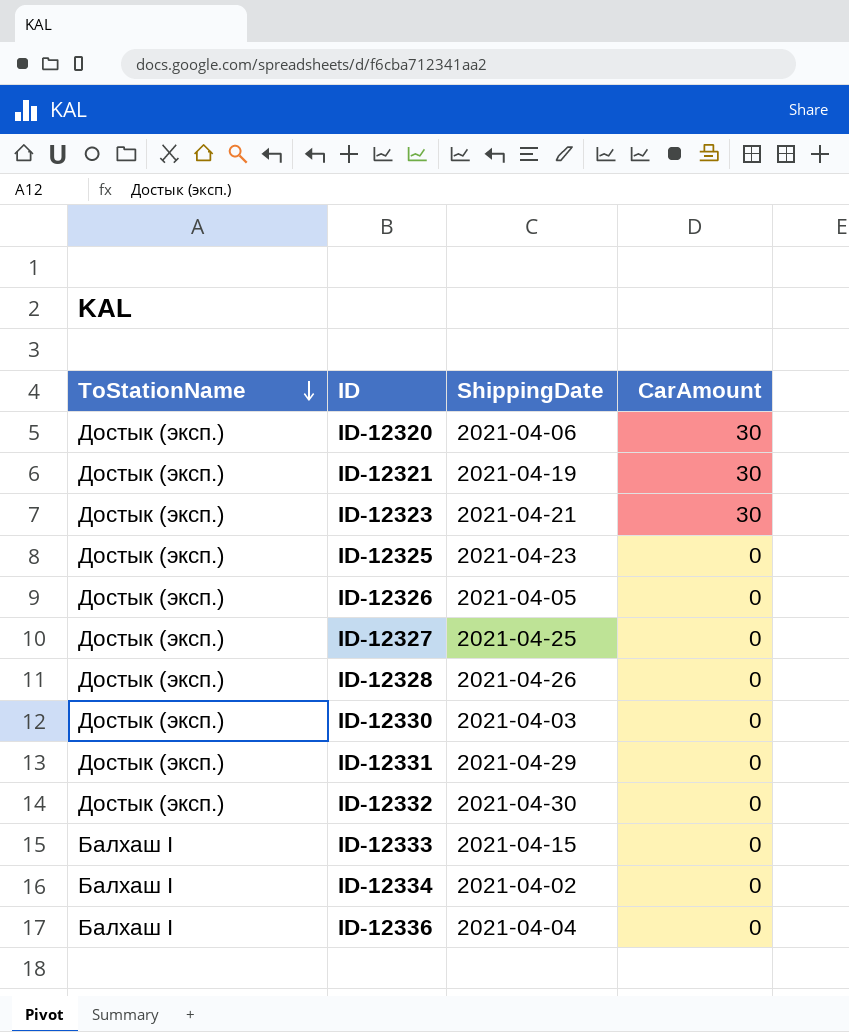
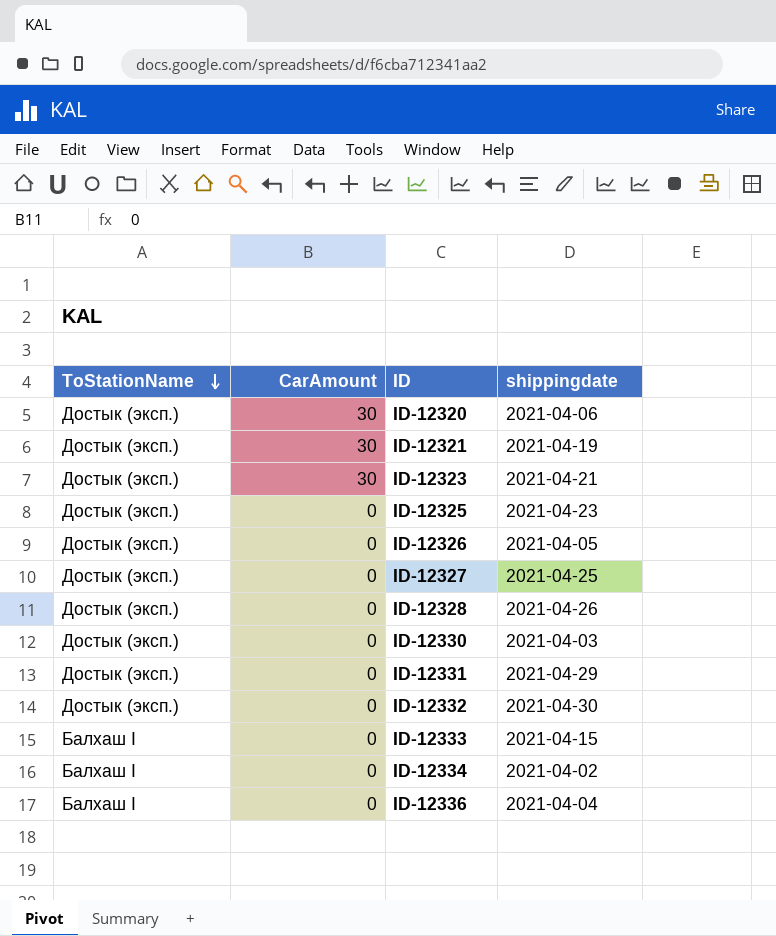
column CarAmount | position: 4 -> 2
column name: ShippingDate -> shippingdate

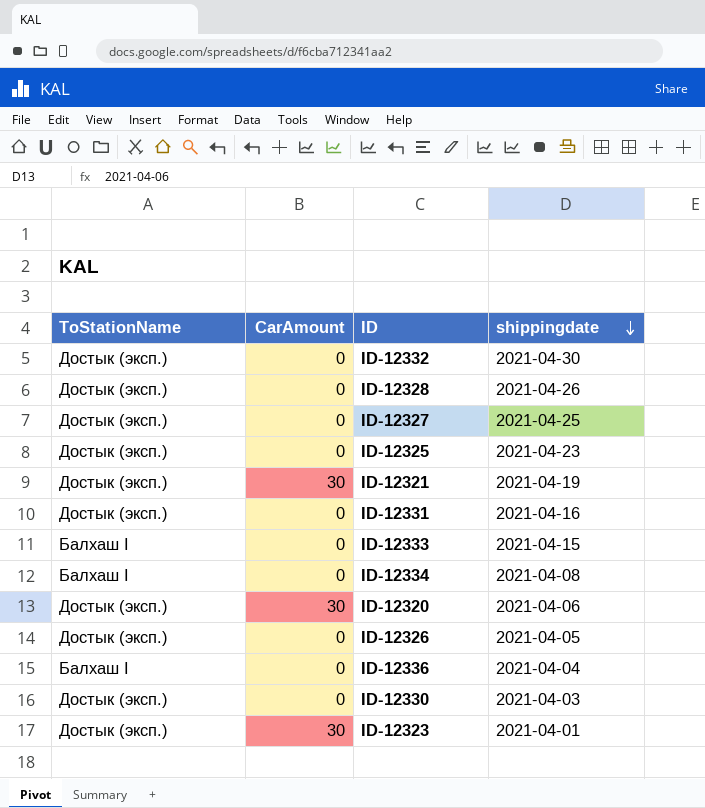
row order: ToStationName descending -> shippingdate descending
ID-12331 | shippingdate: 2021-04-29 -> 2021-04-16
ID-12334 | shippingdate: 2021-04-02 -> 2021-04-08
ID-12323 | shippingdate: 2021-04-21 -> 2021-04-01

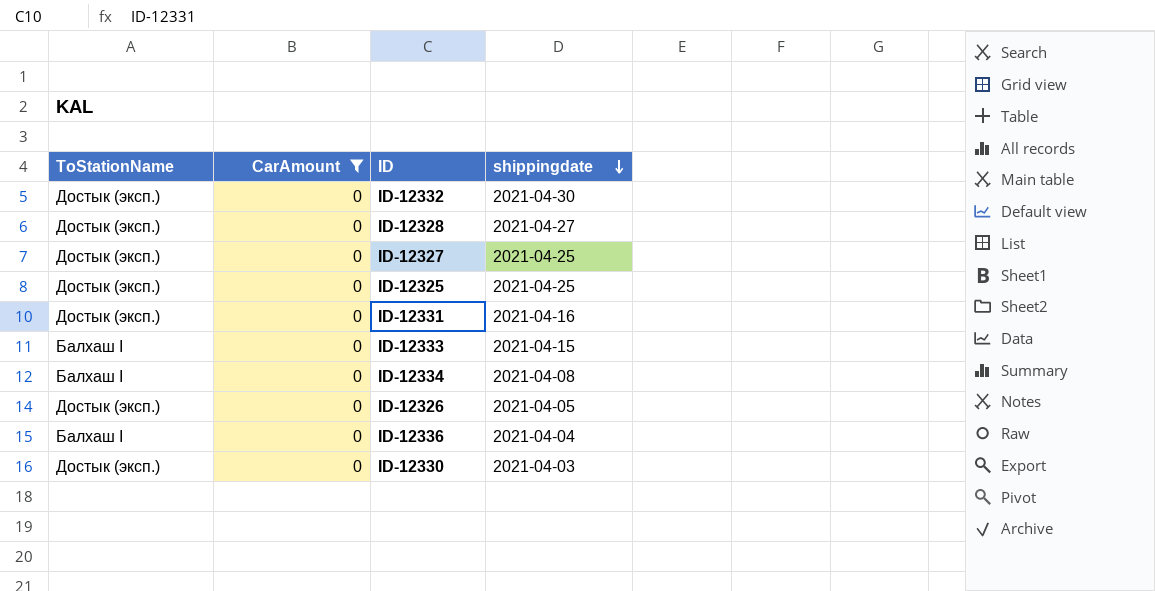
filter: none -> CarAmount = 0
ID-12328 | shippingdate: 2021-04-26 -> 2021-04-27
ID-12325 | shippingdate: 2021-04-23 -> 2021-04-25

